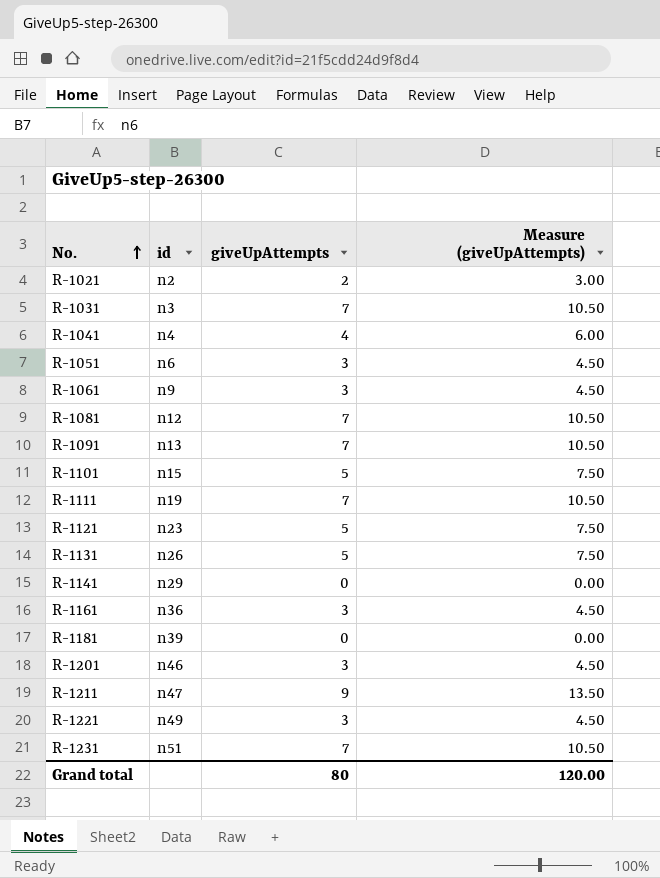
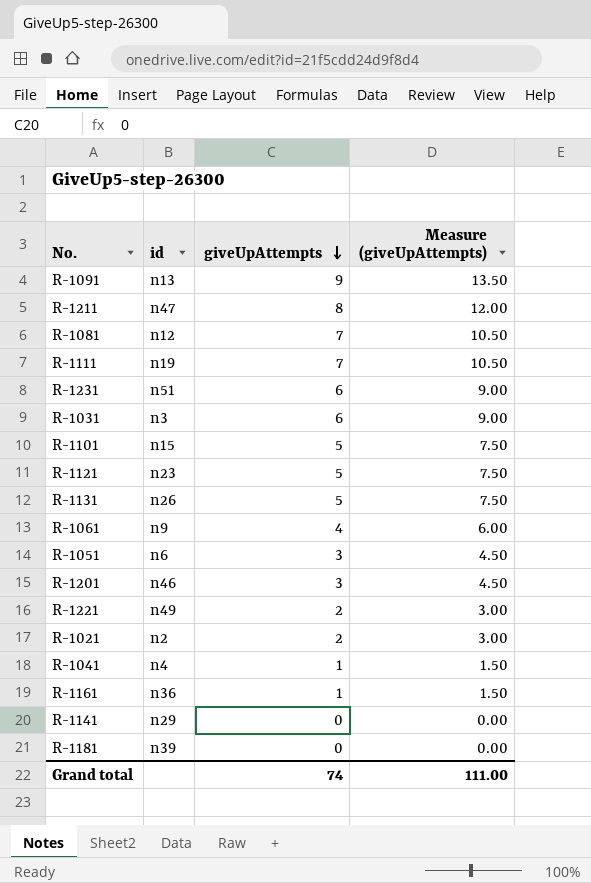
row order: No. ascending -> giveUpAttempts descending
R-1091 | giveUpAttempts: 7 -> 9
R-1091 | Measure (giveUpAttempts): 10.50 -> 13.50
R-1211 | giveUpAttempts: 9 -> 8
R-1211 | Measure (giveUpAttempts): 13.50 -> 12.00
R-1231 | giveUpAttempts: 7 -> 6
R-1231 | Measure (giveUpAttempts): 10.50 -> 9.00
R-1031 | giveUpAttempts: 7 -> 6
R-1031 | Measure (giveUpAttempts): 10.50 -> 9.00
R-1061 | giveUpAttempts: 3 -> 4
R-1061 | Measure (giveUpAttempts): 4.50 -> 6.00
R-1221 | giveUpAttempts: 3 -> 2
R-1221 | Measure (giveUpAttempts): 4.50 -> 3.00
R-1041 | giveUpAttempts: 4 -> 1
R-1041 | Measure (giveUpAttempts): 6.00 -> 1.50
R-1161 | giveUpAttempts: 3 -> 1
R-1161 | Measure (giveUpAttempts): 4.50 -> 1.50
Grand total | giveUpAttempts: 80 -> 74
Grand total | Measure (giveUpAttempts): 120.00 -> 111.00

